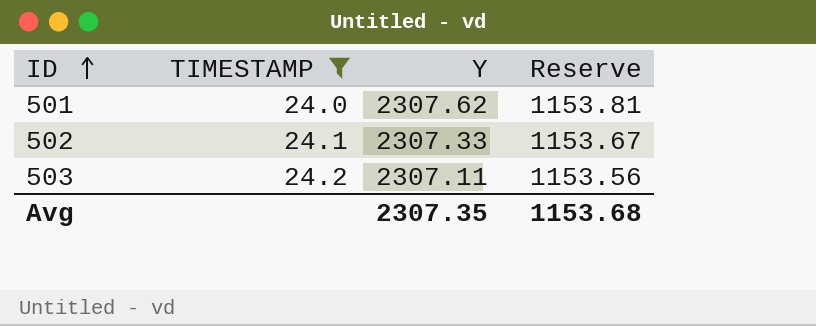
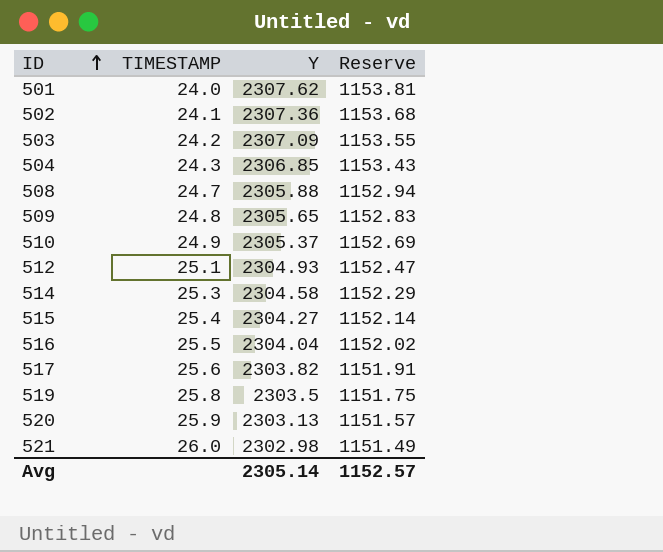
filter: TIMESTAMP <= 24.2 -> none
502 | Y: 2307.33 -> 2307.36
502 | Reserve: 1153.67 -> 1153.68
503 | Y: 2307.11 -> 2307.09
503 | Reserve: 1153.56 -> 1153.55
Avg | Y: 2307.35 -> 2305.14
Avg | Reserve: 1153.68 -> 1152.57

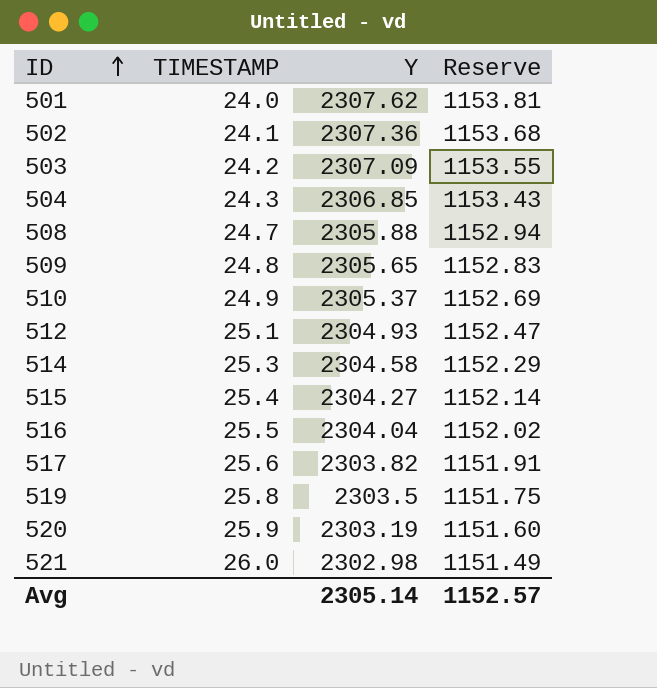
520 | Y: 2303.13 -> 2303.19
520 | Reserve: 1151.57 -> 1151.60

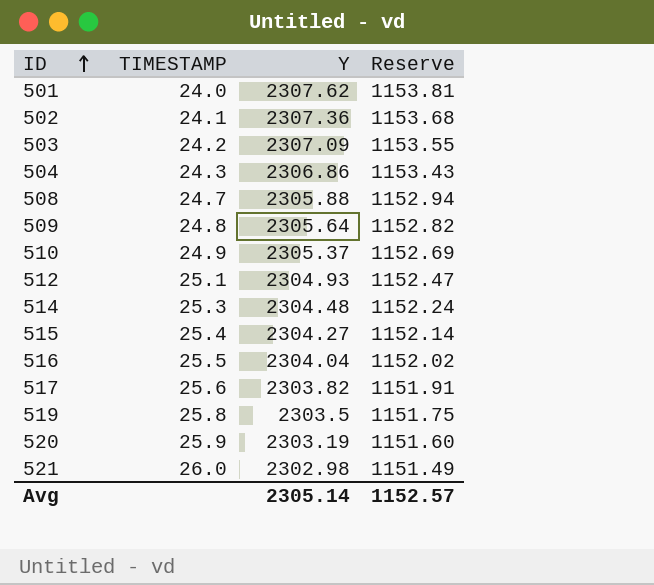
504 | Y: 2306.85 -> 2306.86
509 | Y: 2305.65 -> 2305.64
509 | Reserve: 1152.83 -> 1152.82
514 | Y: 2304.58 -> 2304.48
514 | Reserve: 1152.29 -> 1152.24

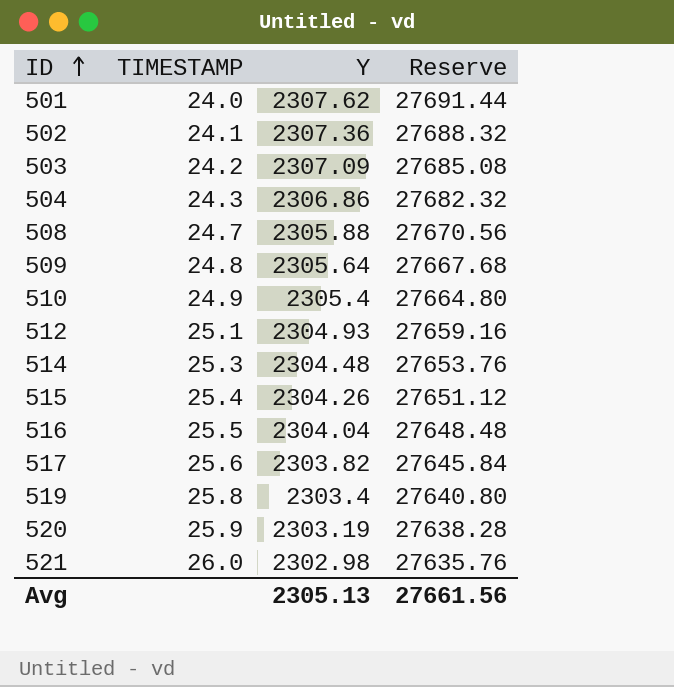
column Reserve | formula: [Y] * 0.5 -> [Y] * 12
510 | Y: 2305.37 -> 2305.4
515 | Y: 2304.27 -> 2304.26
519 | Y: 2303.5 -> 2303.4
Avg | Y: 2305.14 -> 2305.13
Avg | Reserve: 1152.57 -> 27661.56

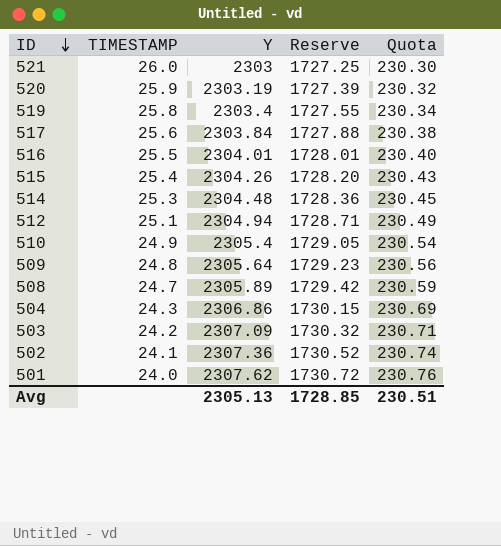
row order: ID ascending -> ID descending
column Reserve | formula: [Y] * 12 -> [Y] * 0.75
column Quota | formula: none -> [Y] * 0.1
521 | Y: 2302.98 -> 2303
517 | Y: 2303.82 -> 2303.84
516 | Y: 2304.04 -> 2304.01
512 | Y: 2304.93 -> 2304.94
508 | Y: 2305.88 -> 2305.89
Avg | Reserve: 27661.56 -> 1728.85

